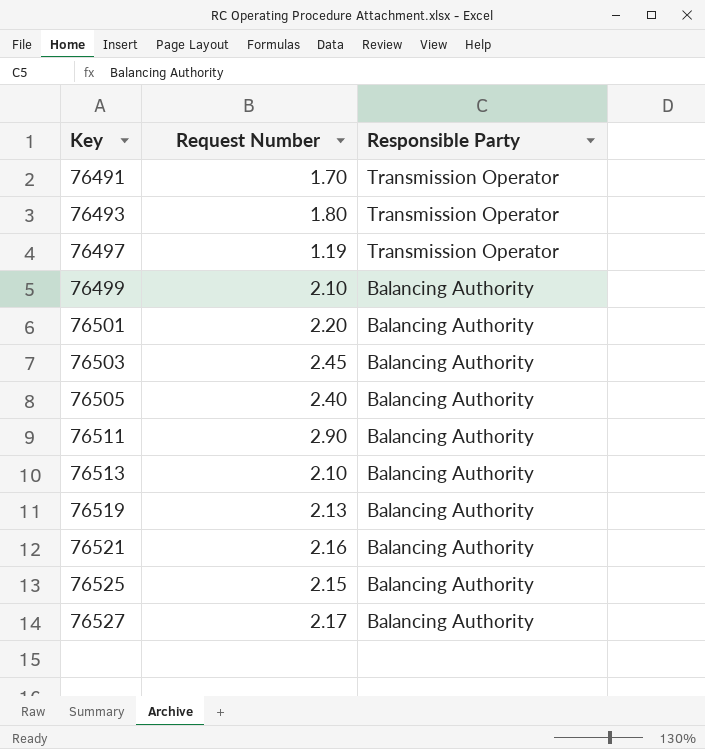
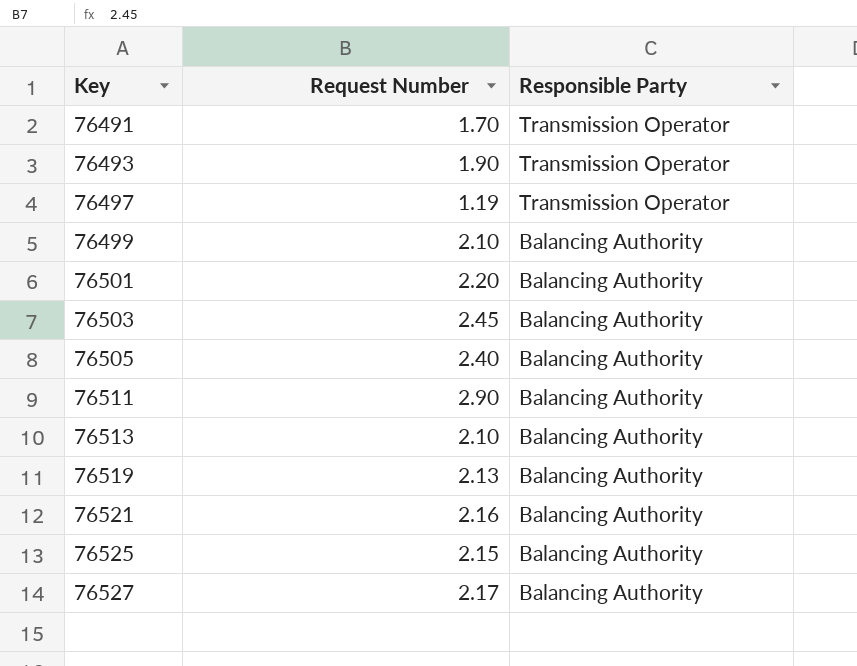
76493 | Request Number: 1.80 -> 1.90

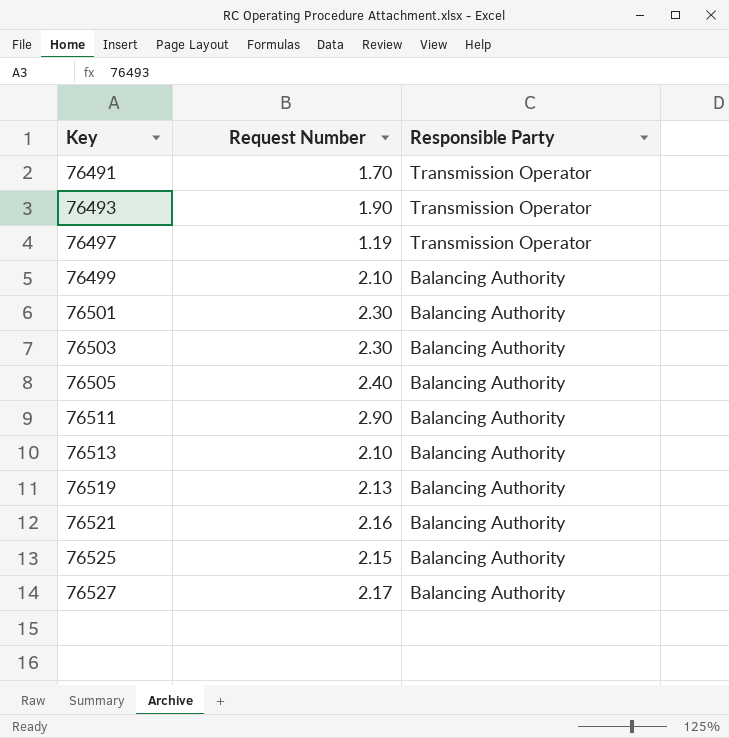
76501 | Request Number: 2.20 -> 2.30
76503 | Request Number: 2.45 -> 2.30

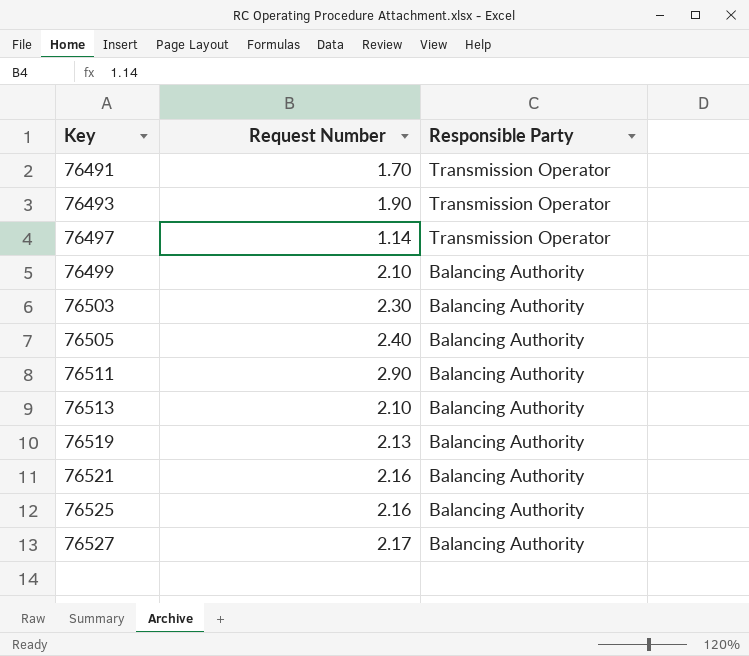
row 76501: 2.30 | Balancing Authority -> none
76497 | Request Number: 1.19 -> 1.14
76525 | Request Number: 2.15 -> 2.16

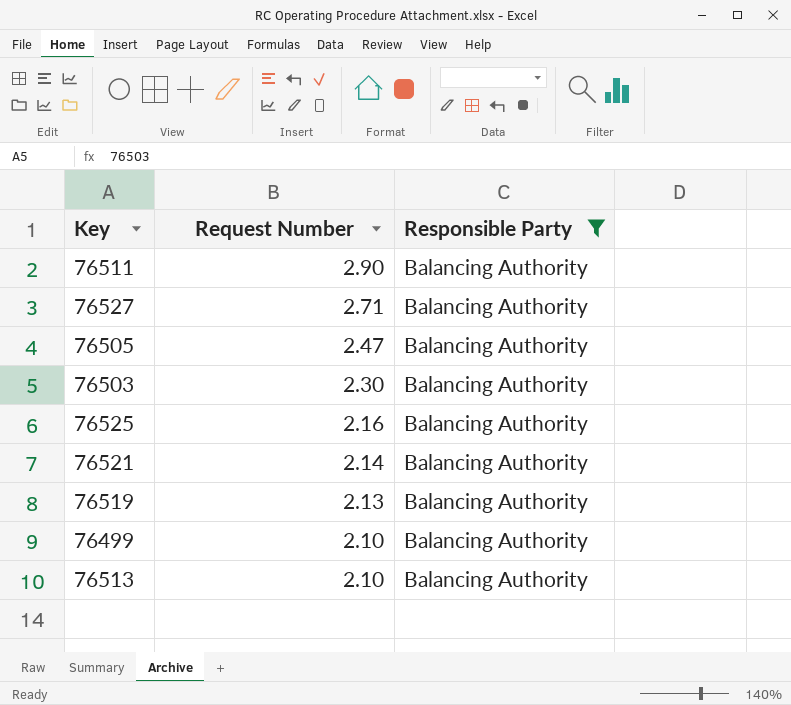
filter: none -> Responsible Party = Balancing Authority
row order: Key ascending -> Request Number descending
76527 | Request Number: 2.17 -> 2.71
76505 | Request Number: 2.40 -> 2.47
76521 | Request Number: 2.16 -> 2.14

